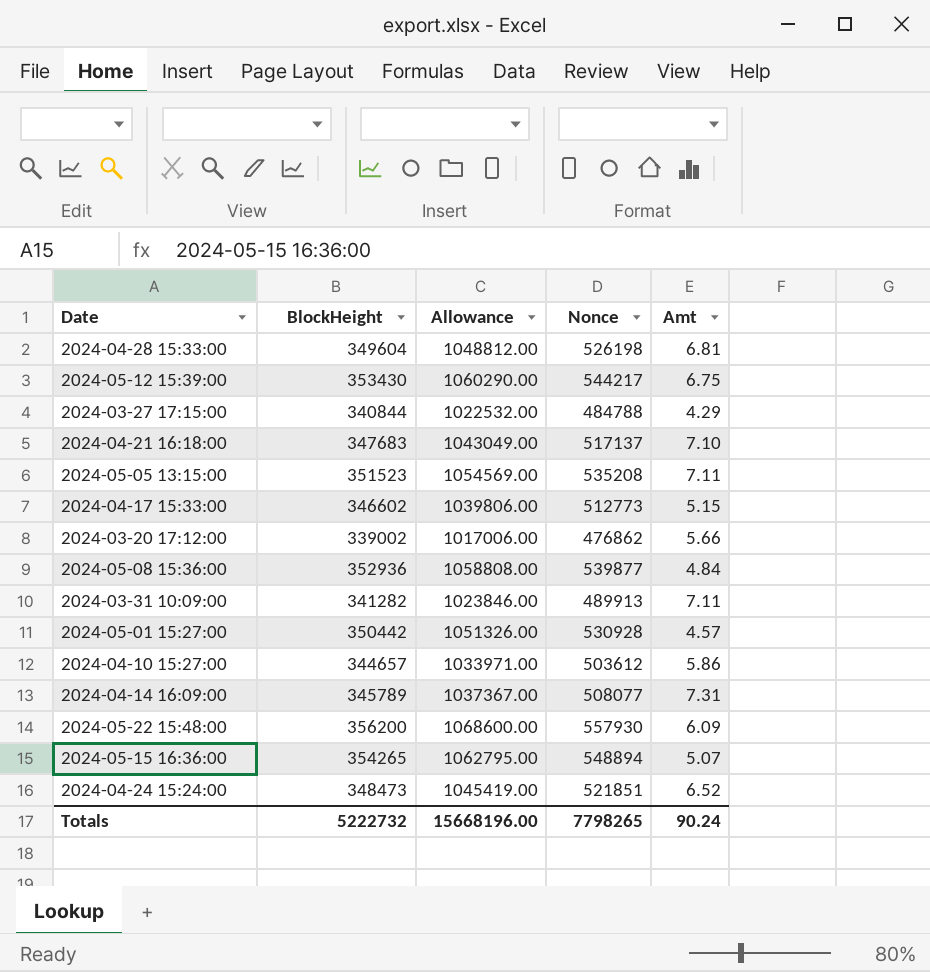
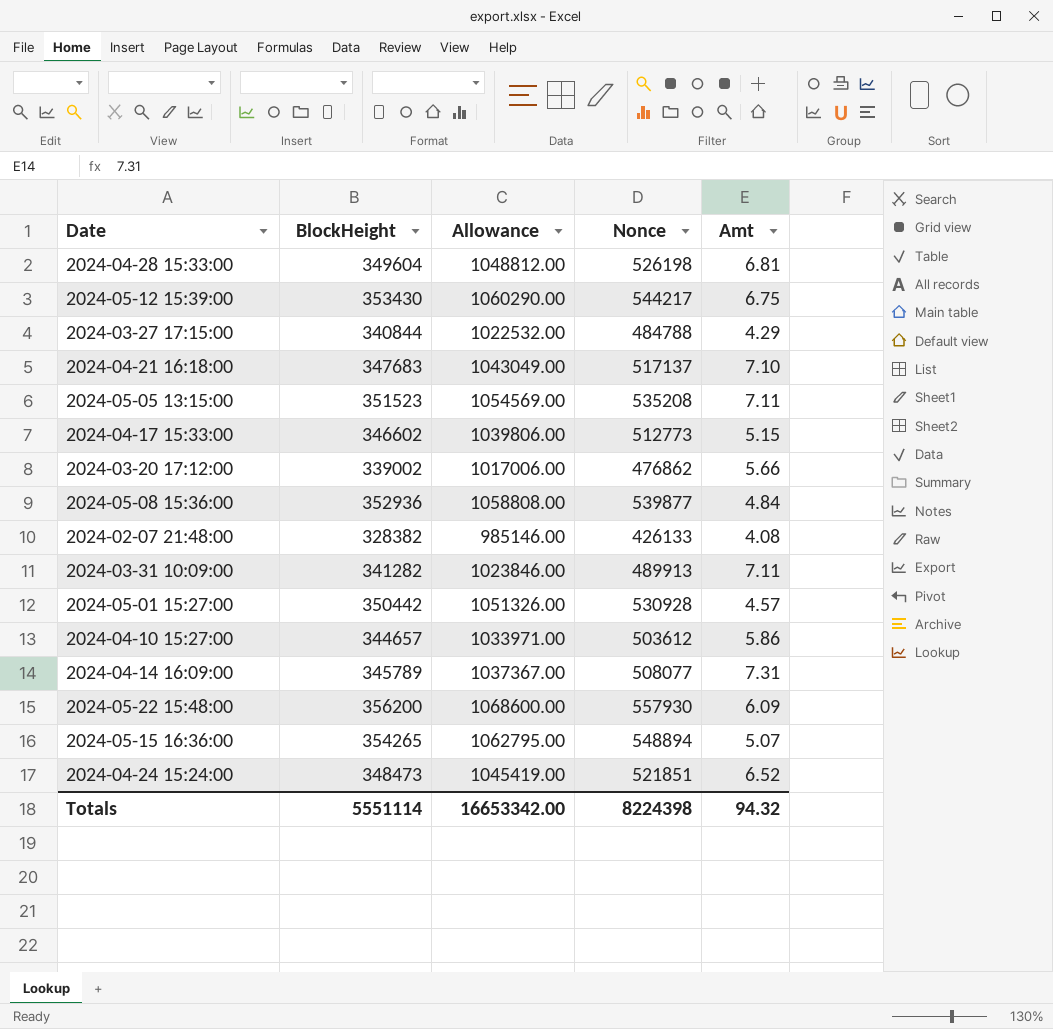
row 2024-02-07 21:48:00: none -> 328382 | 985146.00 | 426133 | 4.08
Totals | BlockHeight: 5222732 -> 5551114
Totals | Allowance: 15668196.00 -> 16653342.00
Totals | Nonce: 7798265 -> 8224398
Totals | Amt: 90.24 -> 94.32

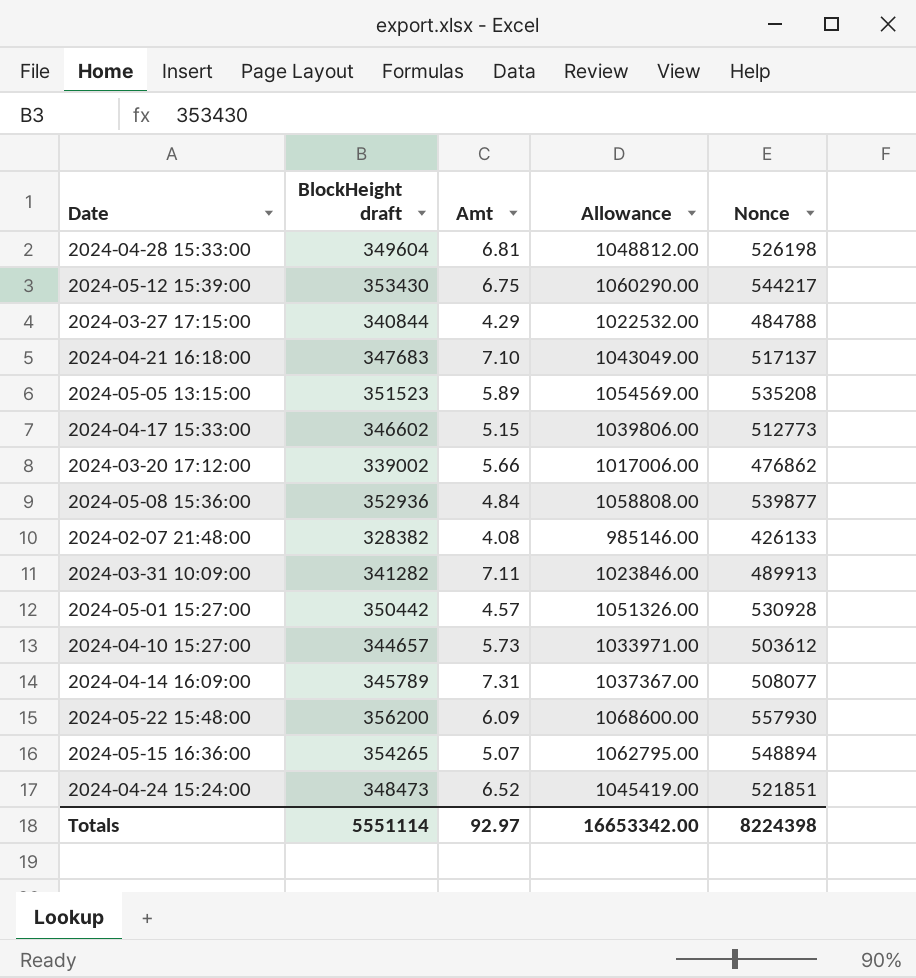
column name: BlockHeight -> BlockHeight draft
column Amt | position: 5 -> 3
2024-05-05 13:15:00 | Amt: 7.11 -> 5.89
2024-04-10 15:27:00 | Amt: 5.86 -> 5.73
Totals | Amt: 94.32 -> 92.97

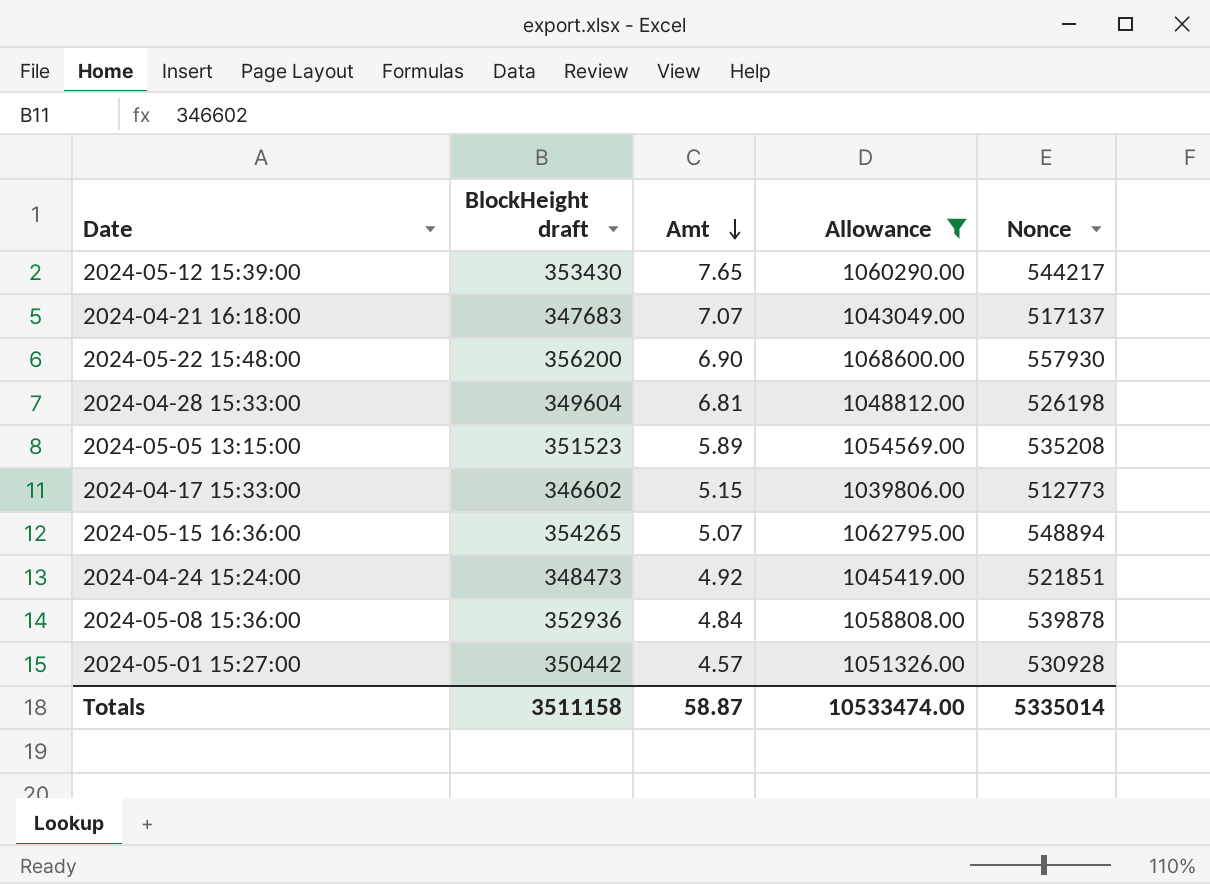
filter: none -> Allowance >= 1039806.00
row order: none -> Amt descending
2024-05-12 15:39:00 | Amt: 6.75 -> 7.65
2024-04-21 16:18:00 | Amt: 7.10 -> 7.07
2024-05-22 15:48:00 | Amt: 6.09 -> 6.90
2024-04-24 15:24:00 | Amt: 6.52 -> 4.92
2024-05-08 15:36:00 | Nonce: 539877 -> 539878
Totals | BlockHeight draft: 5551114 -> 3511158
Totals | Amt: 92.97 -> 58.87
Totals | Allowance: 16653342.00 -> 10533474.00
Totals | Nonce: 8224398 -> 5335014

